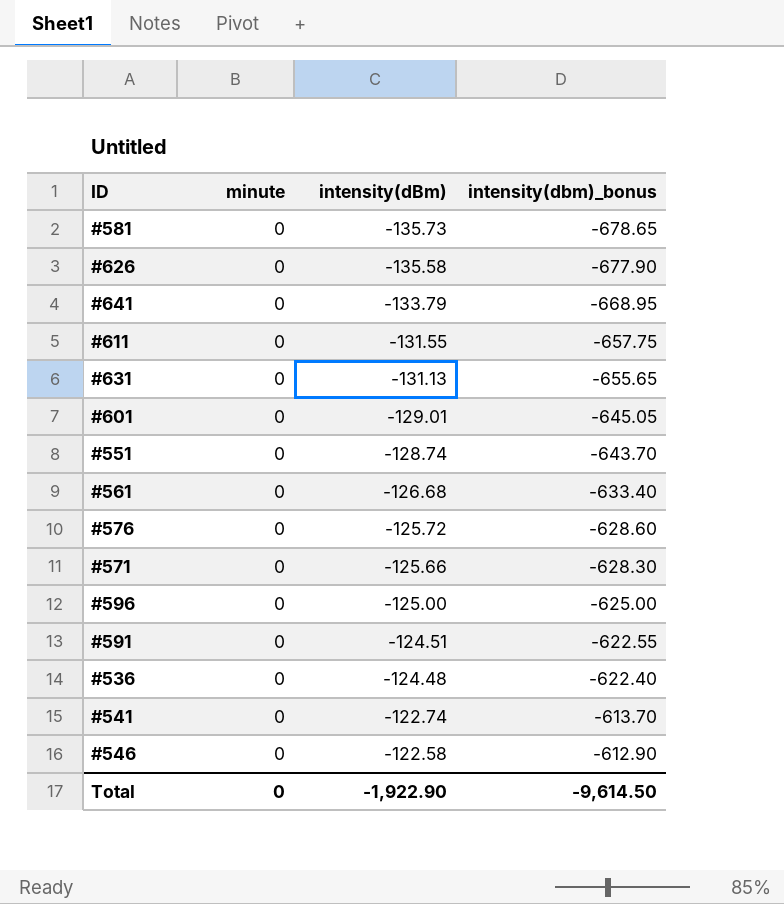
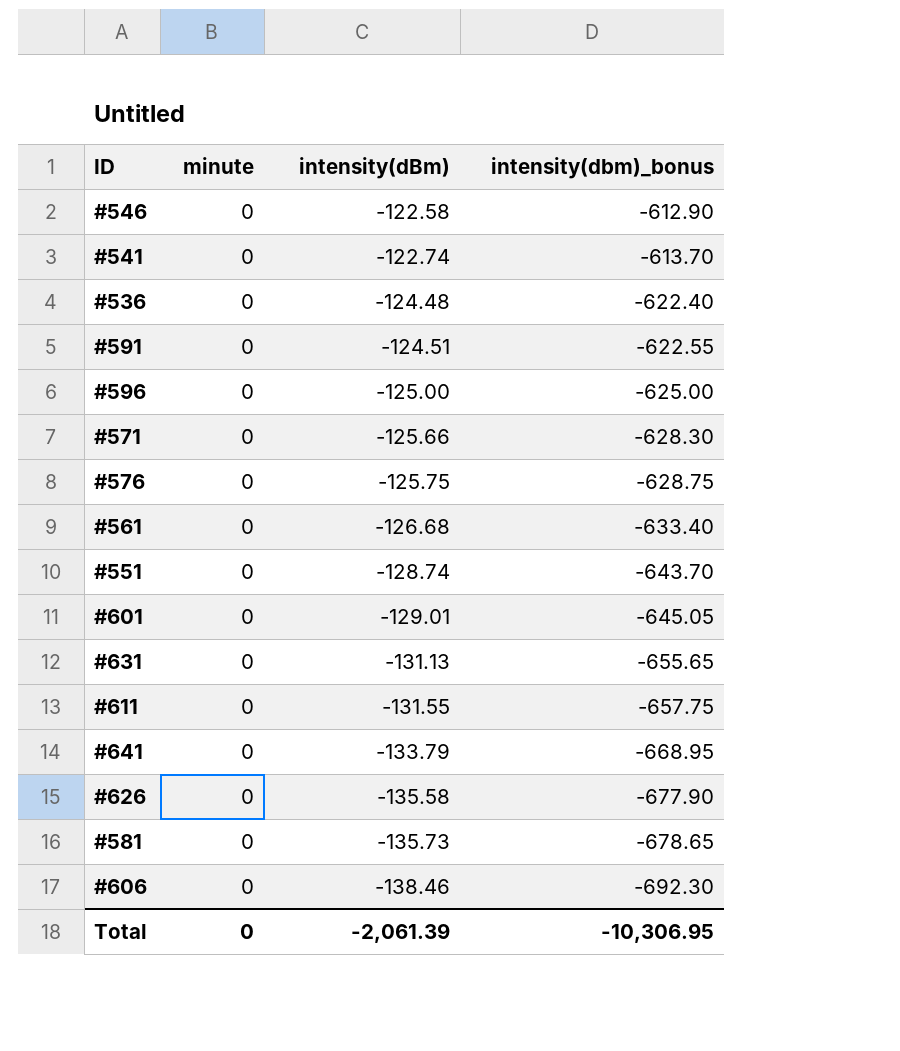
row order: intensity(dBm) ascending -> intensity(dBm) descending
#576 | intensity(dBm): -125.72 -> -125.75
#576 | intensity(dbm)_bonus: -628.60 -> -628.75
row #606: none -> 0 | -138.46 | -692.30
Total | intensity(dBm): -1,922.90 -> -2,061.39
Total | intensity(dbm)_bonus: -9,614.50 -> -10,306.95

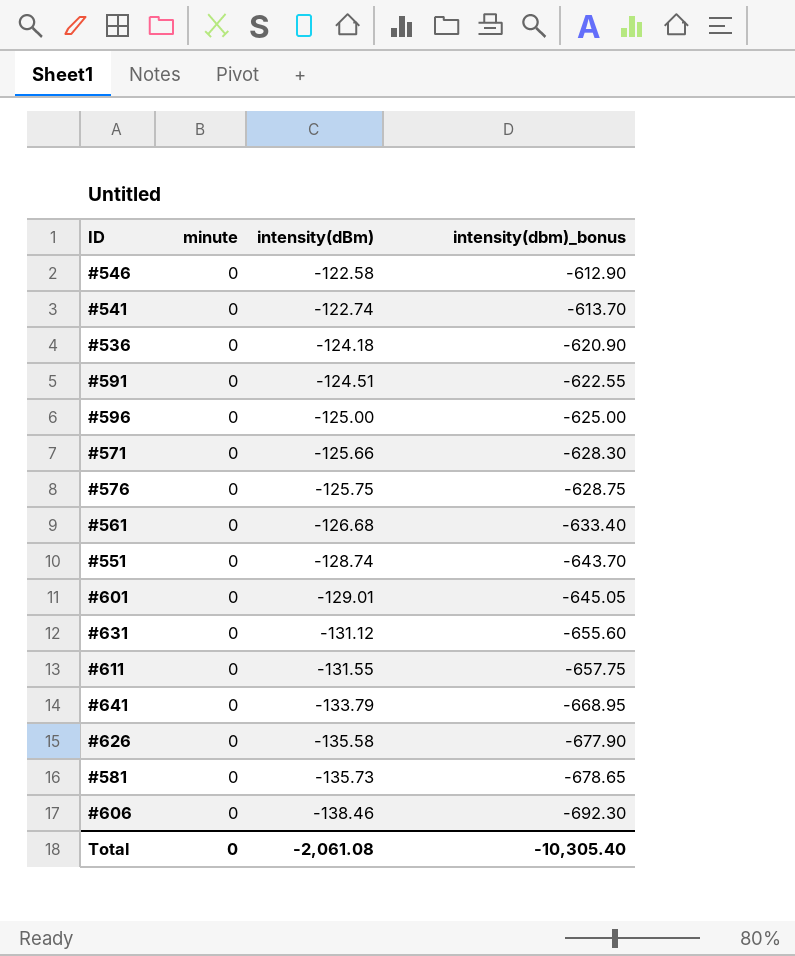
#536 | intensity(dBm): -124.48 -> -124.18
#536 | intensity(dbm)_bonus: -622.40 -> -620.90
#631 | intensity(dBm): -131.13 -> -131.12
#631 | intensity(dbm)_bonus: -655.65 -> -655.60
Total | intensity(dBm): -2,061.39 -> -2,061.08
Total | intensity(dbm)_bonus: -10,306.95 -> -10,305.40

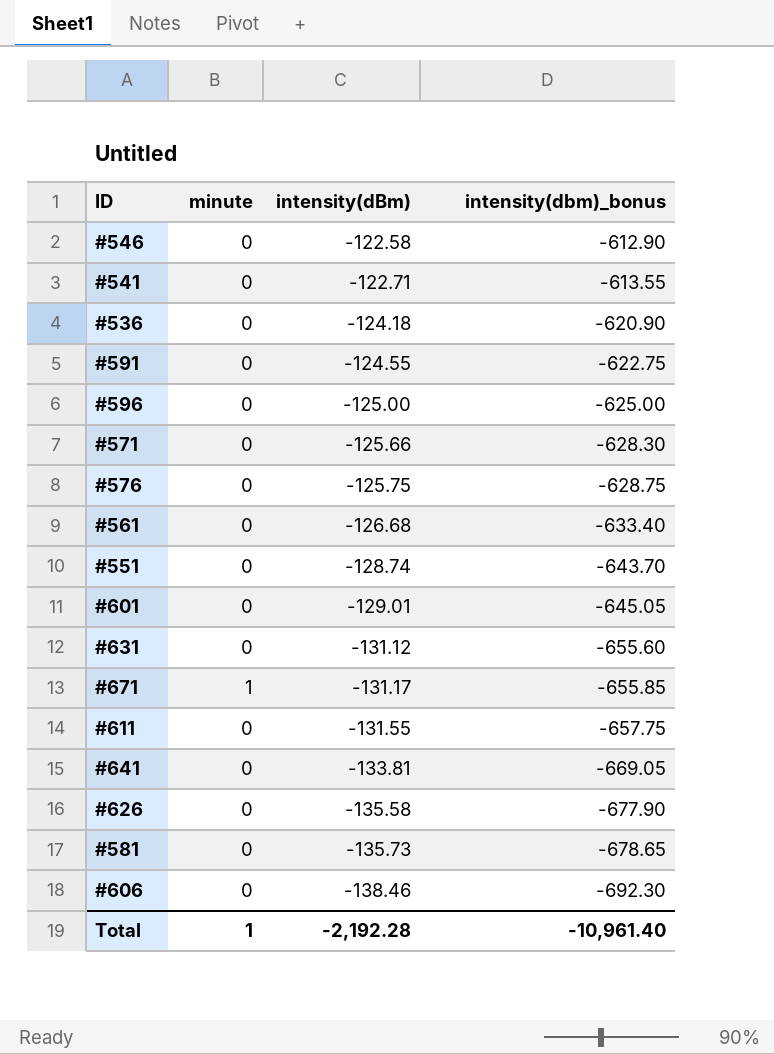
#541 | intensity(dBm): -122.74 -> -122.71
#541 | intensity(dbm)_bonus: -613.70 -> -613.55
#591 | intensity(dBm): -124.51 -> -124.55
#591 | intensity(dbm)_bonus: -622.55 -> -622.75
row #671: none -> 1 | -131.17 | -655.85
#641 | intensity(dBm): -133.79 -> -133.81
#641 | intensity(dbm)_bonus: -668.95 -> -669.05
Total | minute: 0 -> 1
Total | intensity(dBm): -2,061.08 -> -2,192.28
Total | intensity(dbm)_bonus: -10,305.40 -> -10,961.40

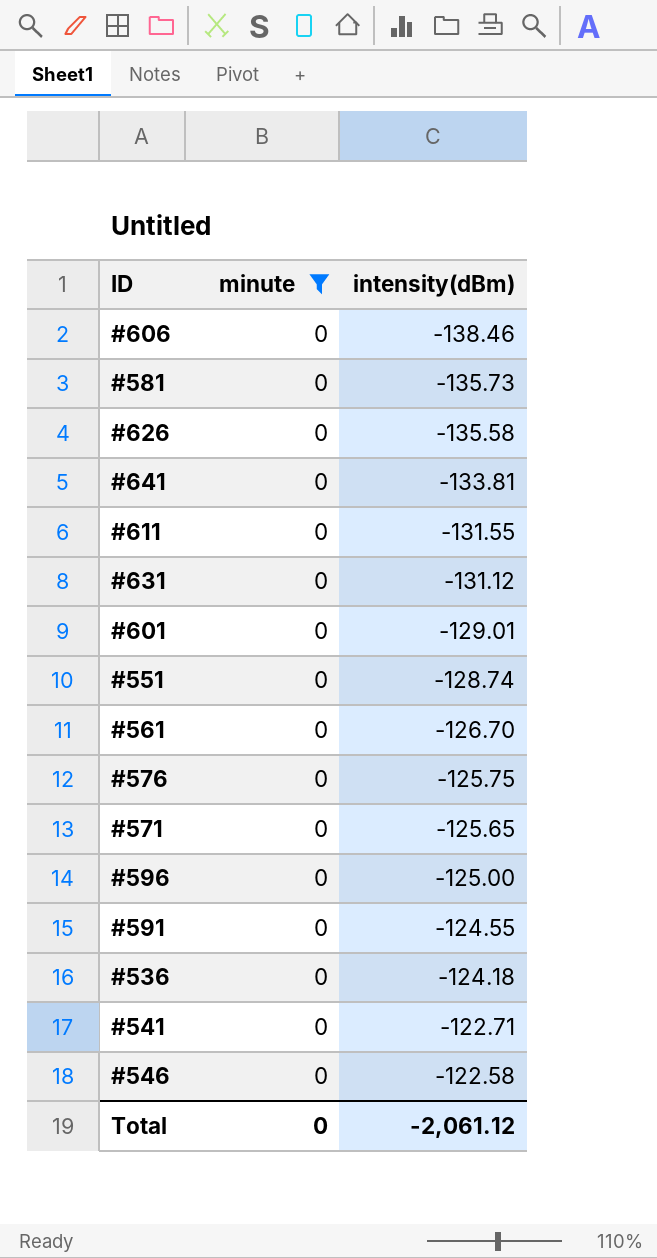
filter: none -> minute = 0
row order: intensity(dBm) descending -> intensity(dBm) ascending
column intensity(dbm)_bonus | formula: [intensity(dBm)] * 5 -> none
#561 | intensity(dBm): -126.68 -> -126.70
#571 | intensity(dBm): -125.66 -> -125.65
Total | minute: 1 -> 0
Total | intensity(dBm): -2,192.28 -> -2,061.12

